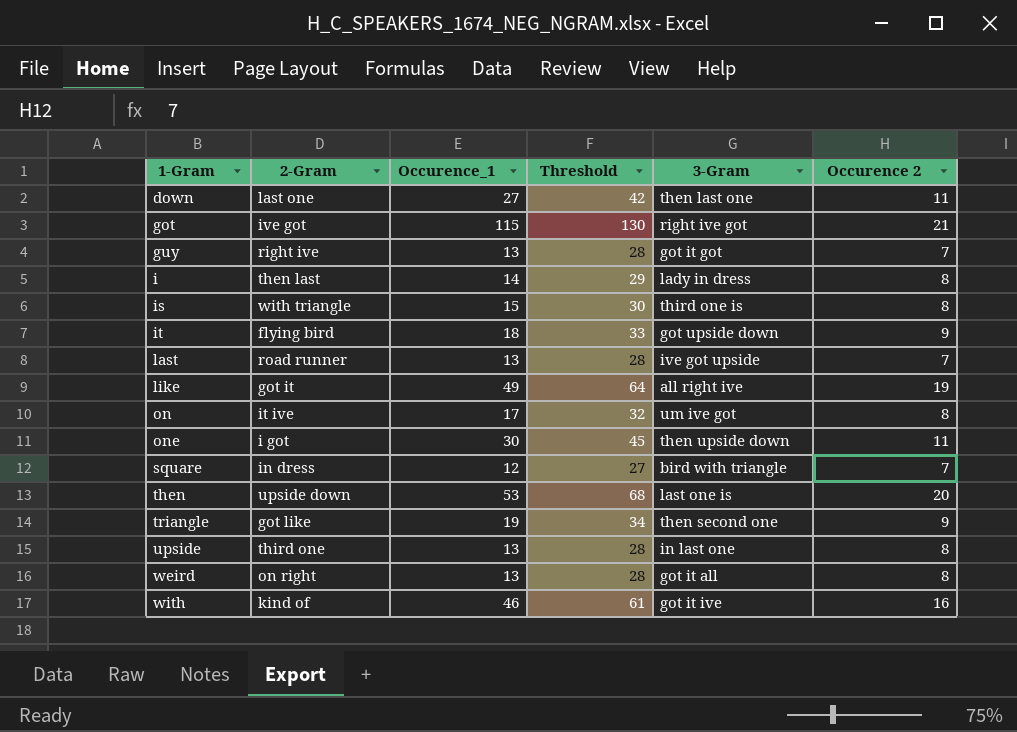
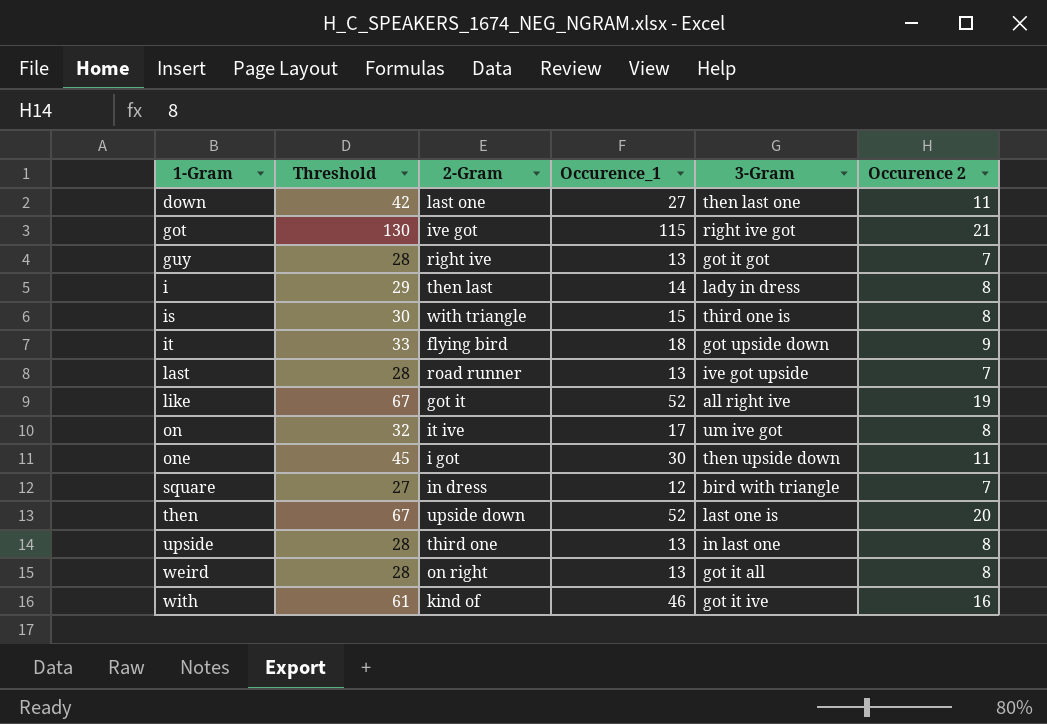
column Threshold | position: 4 -> 2
row triangle: got like | 19 | 34 | then second one | 9 -> none
like | Threshold: 64 -> 67
like | Occurence_1: 49 -> 52
then | Threshold: 68 -> 67
then | Occurence_1: 53 -> 52

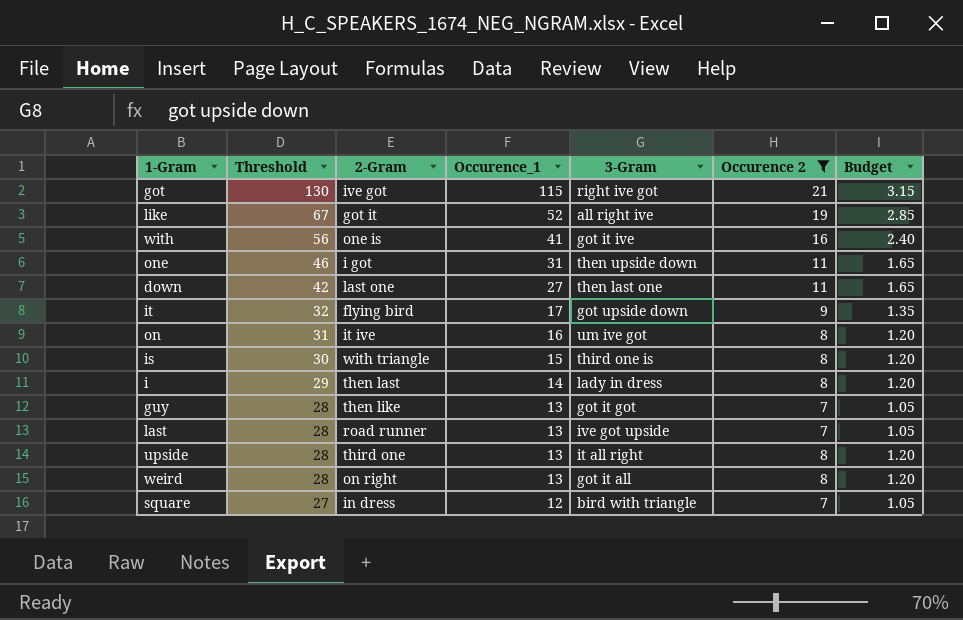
filter: none -> Occurence 2 != 20
row order: 1-Gram ascending -> Threshold descending
column Budget | formula: none -> [Occurence 2] * 0.15
with | Threshold: 61 -> 56
with | 2-Gram: kind of -> one is
with | Occurence_1: 46 -> 41
one | Threshold: 45 -> 46
one | Occurence_1: 30 -> 31
it | Threshold: 33 -> 32
it | Occurence_1: 18 -> 17
on | Threshold: 32 -> 31
on | Occurence_1: 17 -> 16
guy | 2-Gram: right ive -> then like
upside | 3-Gram: in last one -> it all right

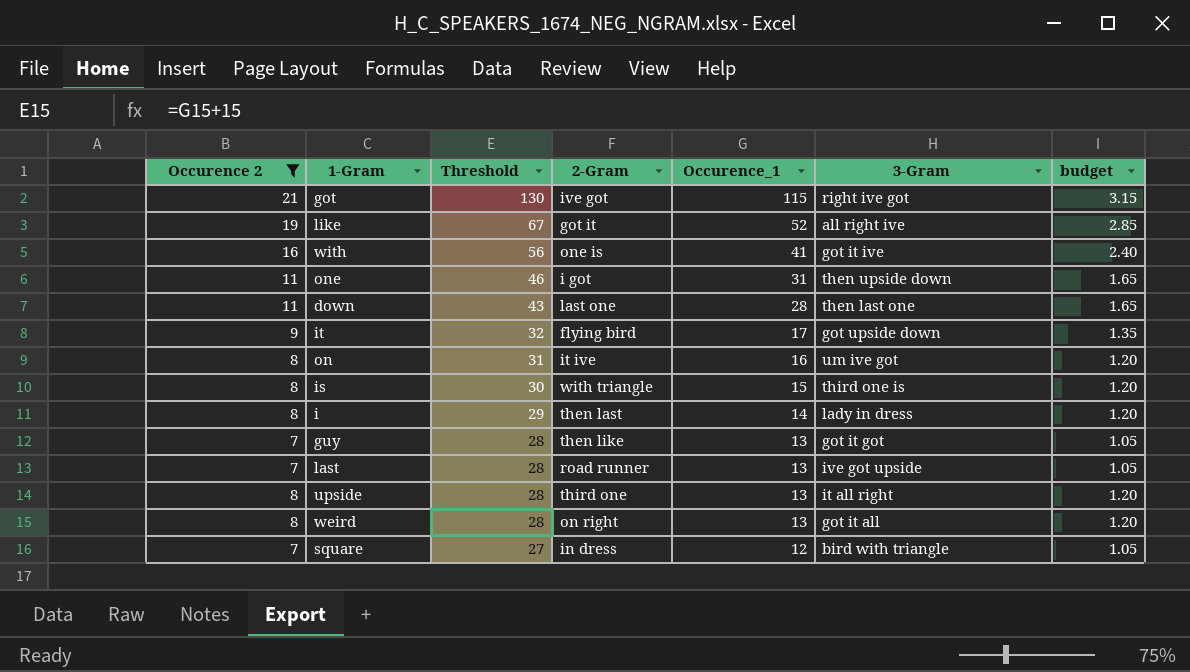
column Occurence 2 | position: 6 -> 1
column name: Budget -> budget
down | Threshold: 42 -> 43
down | Occurence_1: 27 -> 28

